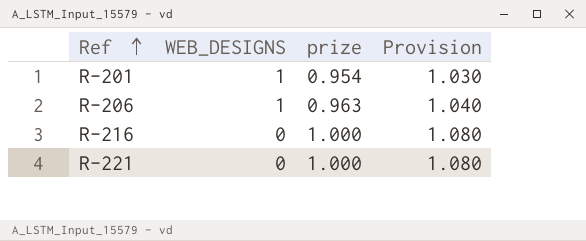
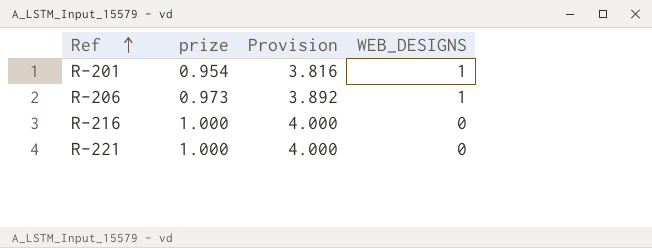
column Provision | formula: [prize] * 1.08 -> [prize] * 4
column WEB_DESIGNS | position: 2 -> 4
R-206 | prize: 0.963 -> 0.973

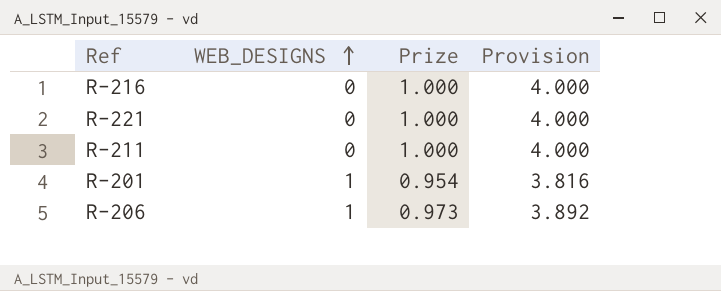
row order: Ref ascending -> WEB_DESIGNS ascending
column WEB_DESIGNS | position: 4 -> 2
column name: prize -> Prize
row R-211: none -> 0 | 1.000 | 4.000

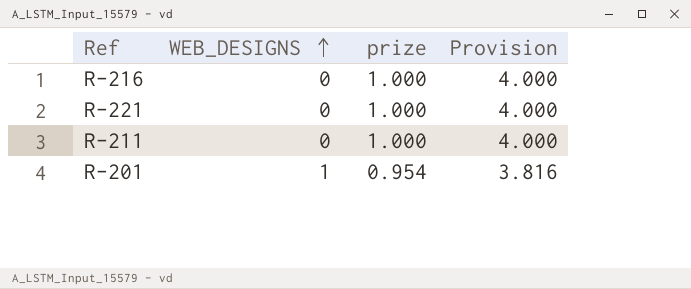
column name: Prize -> prize
row R-206: 1 | 0.973 | 3.892 -> none

